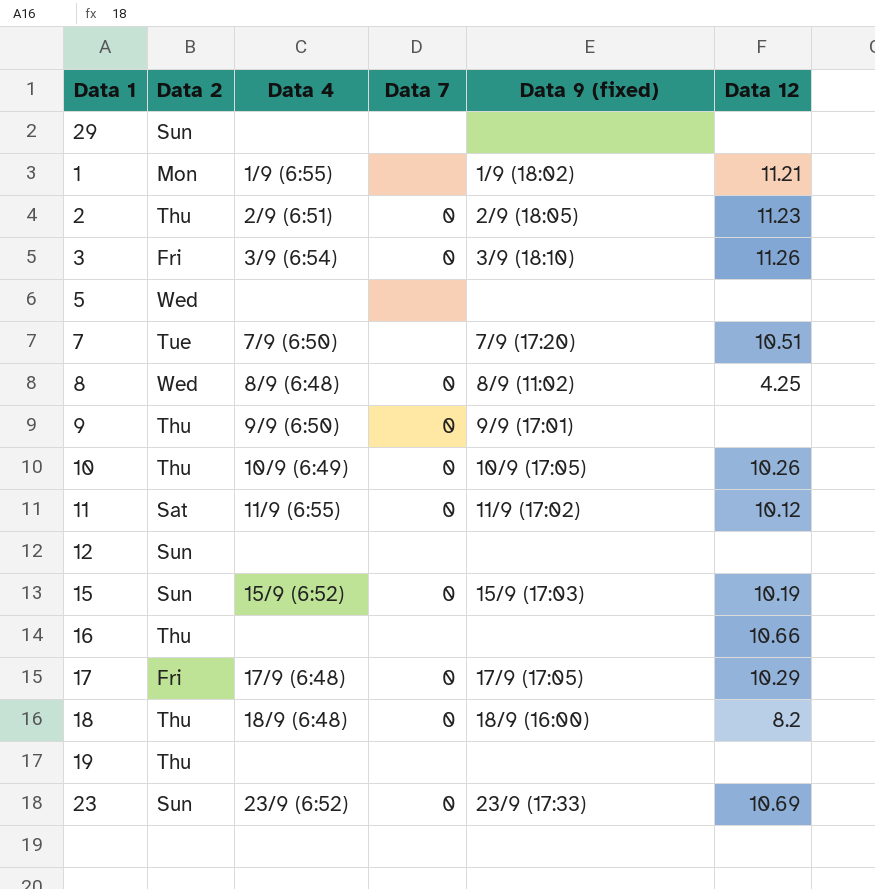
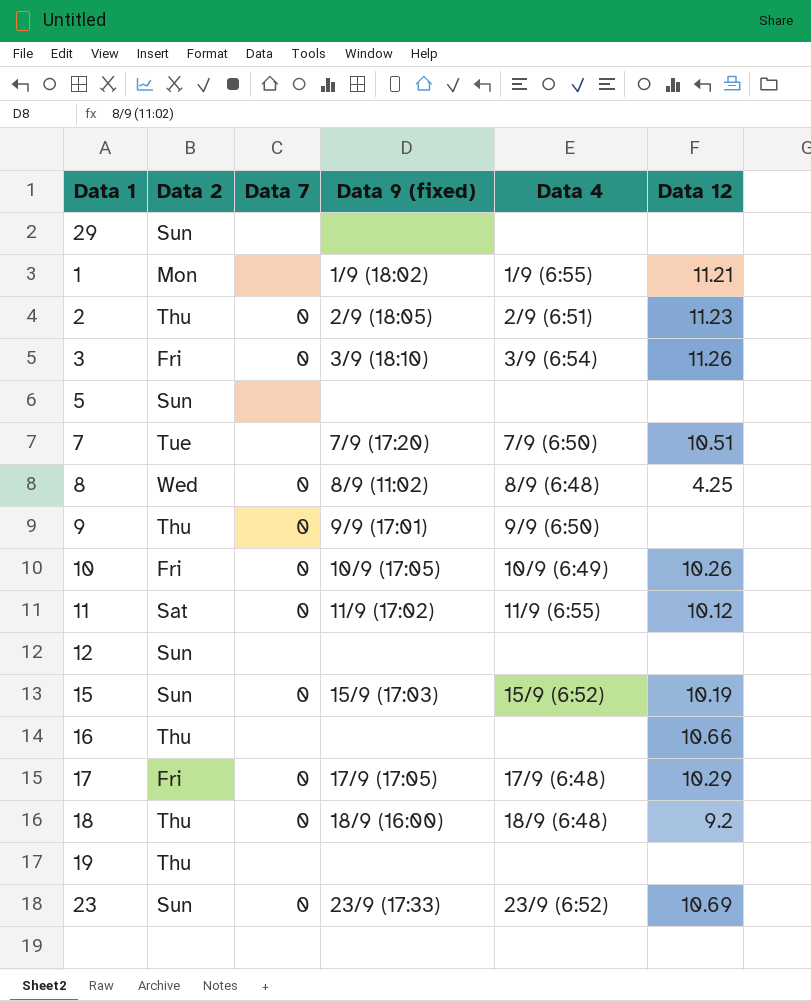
column Data 4 | position: 3 -> 5
5 | Data 2: Wed -> Sun
10 | Data 2: Thu -> Fri
18 | Data 12: 8.2 -> 9.2

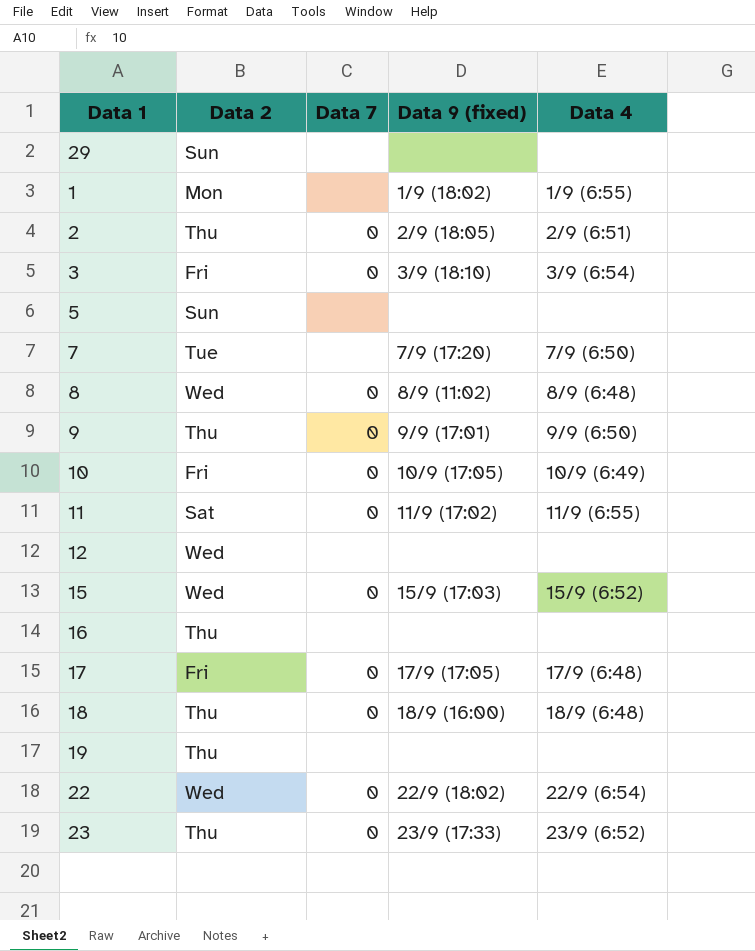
column Data 12 | position: 6 -> none
12 | Data 2: Sun -> Wed
15 | Data 2: Sun -> Wed
row 22: none -> Wed | 0 | 22/9 (18:02) | 22/9 (6:54)
23 | Data 2: Sun -> Thu

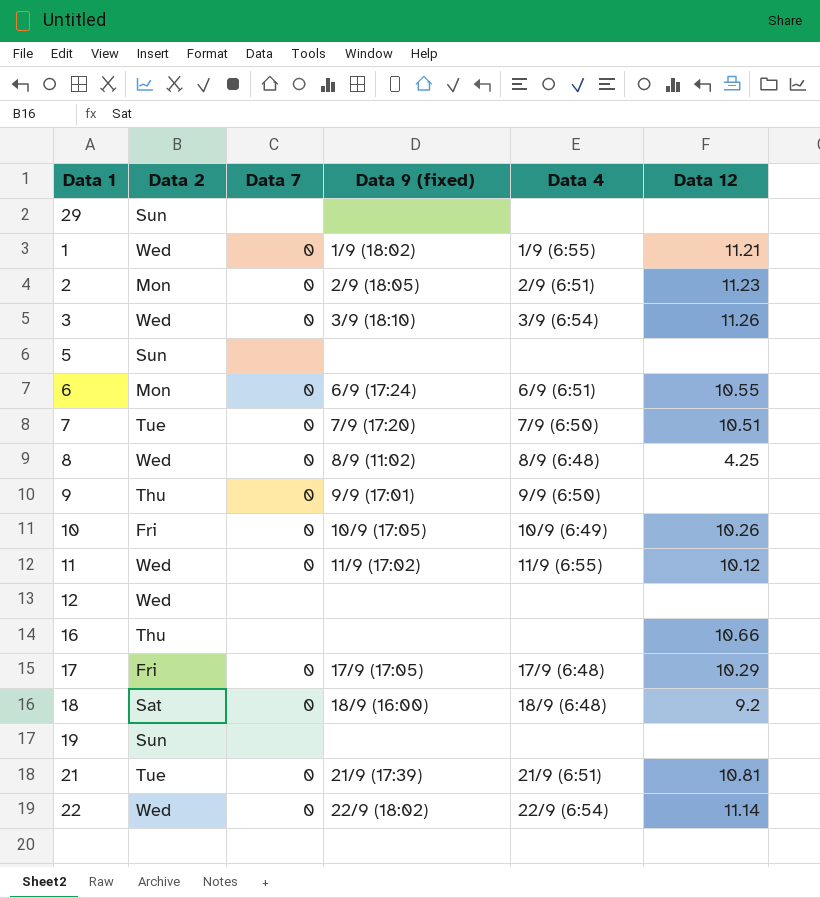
column Data 12 | position: none -> 6
row 15: Wed | 0 | 15/9 (17:03) | 15/9 (6:52) -> none
row 23: Thu | 0 | 23/9 (17:33) | 23/9 (6:52) -> none
1 | Data 2: Mon -> Wed
1 | Data 7: none -> 0
2 | Data 2: Thu -> Mon
3 | Data 2: Fri -> Wed
row 6: none -> Mon | 0 | 6/9 (17:24) | 6/9 (6:51) | 10.55
7 | Data 7: none -> 0
11 | Data 2: Sat -> Wed
18 | Data 2: Thu -> Sat
19 | Data 2: Thu -> Sun
row 21: none -> Tue | 0 | 21/9 (17:39) | 21/9 (6:51) | 10.81

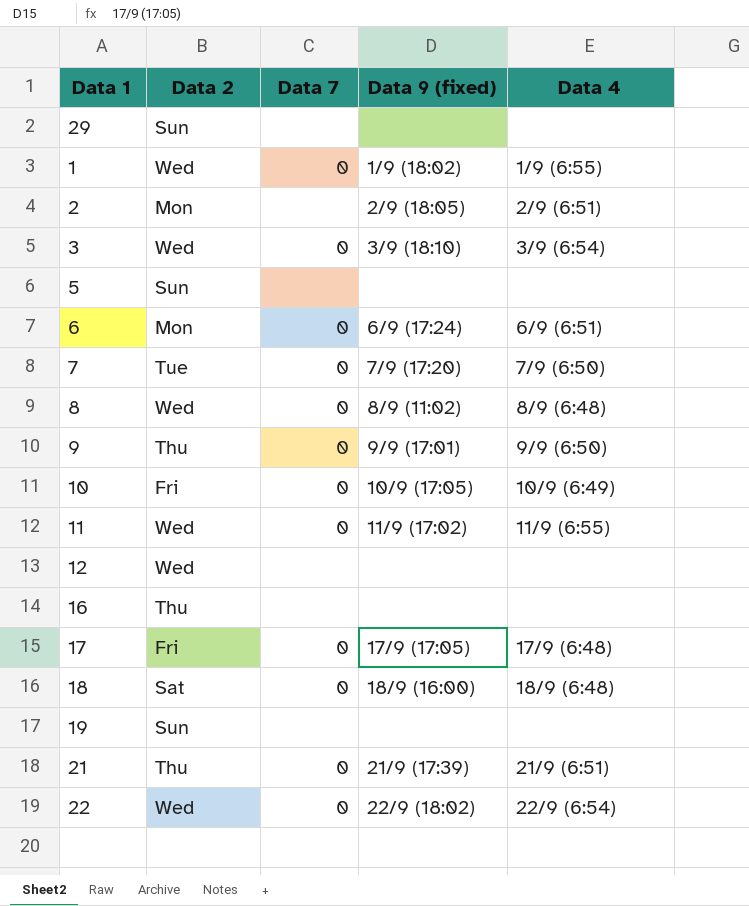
column Data 12 | position: 6 -> none
2 | Data 7: 0 -> none
21 | Data 2: Tue -> Thu

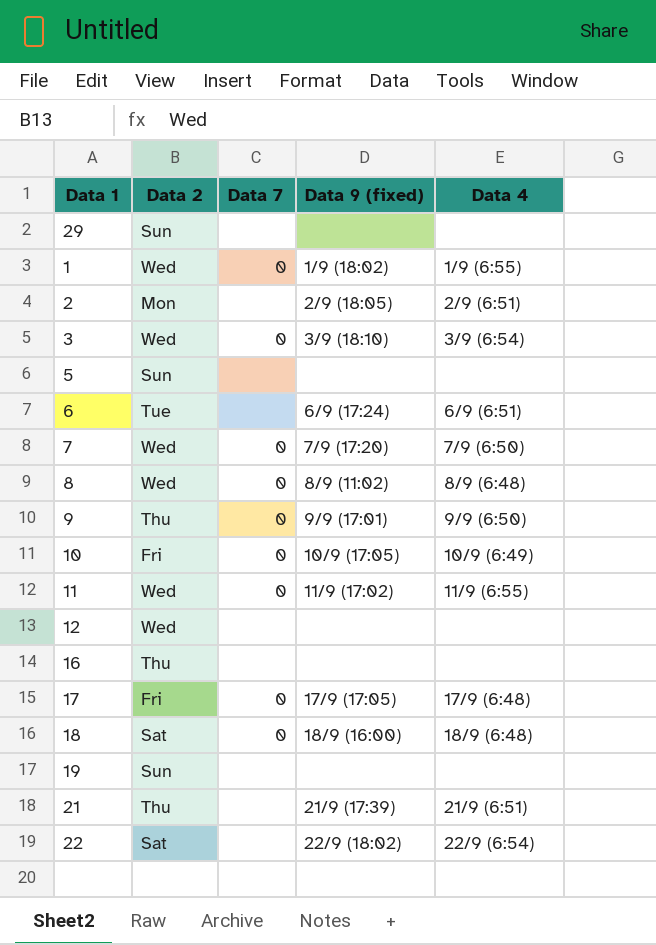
6 | Data 2: Mon -> Tue
6 | Data 7: 0 -> none
7 | Data 2: Tue -> Wed
21 | Data 7: 0 -> none
22 | Data 2: Wed -> Sat
22 | Data 7: 0 -> none

